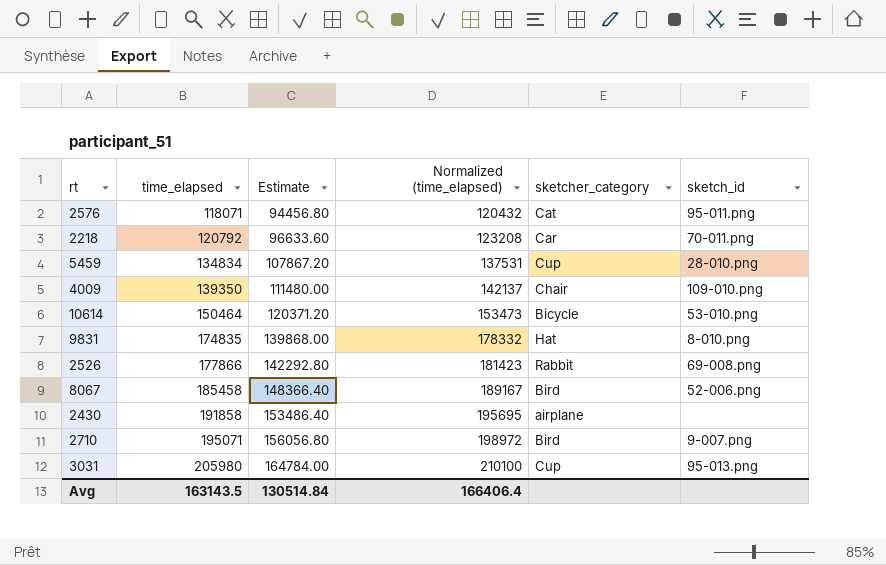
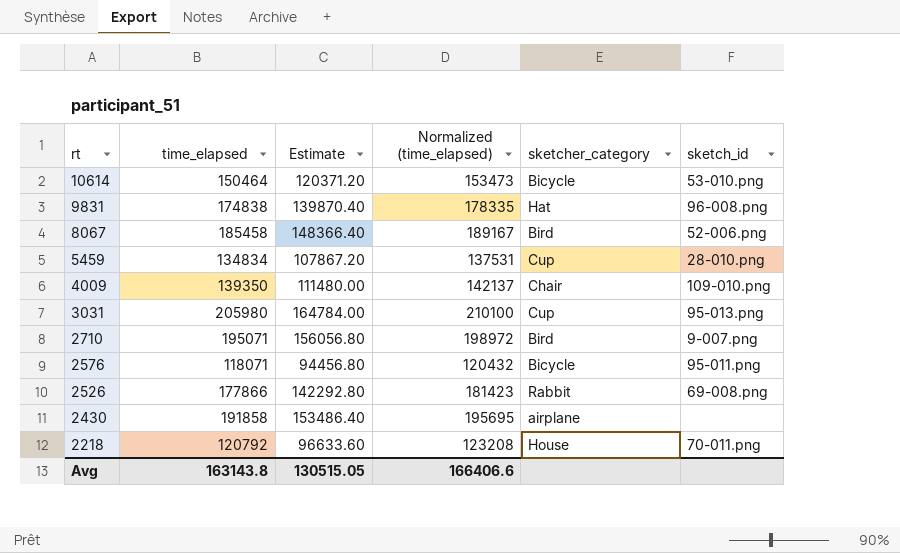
row order: time_elapsed ascending -> rt descending
9831 | time_elapsed: 174835 -> 174838
9831 | Estimate: 139868.00 -> 139870.40
9831 | Normalized (time_elapsed): 178332 -> 178335
9831 | sketch_id: 8-010.png -> 96-008.png
2576 | sketcher_category: Cat -> Bicycle
2218 | sketcher_category: Car -> House
Avg | time_elapsed: 163143.5 -> 163143.8
Avg | Estimate: 130514.84 -> 130515.05
Avg | Normalized (time_elapsed): 166406.4 -> 166406.6

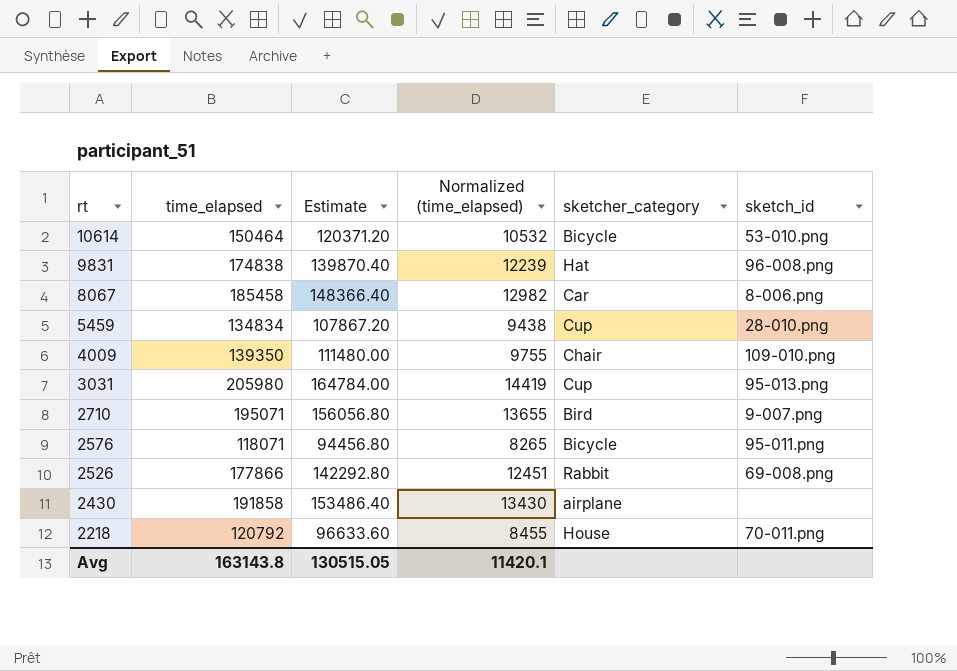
column Normalized (time_elapsed) | formula: [time_elapsed] * 1.02 -> [time_elapsed] * 0.07
8067 | sketcher_category: Bird -> Car
8067 | sketch_id: 52-006.png -> 8-006.png
Avg | Normalized (time_elapsed): 166406.6 -> 11420.1

